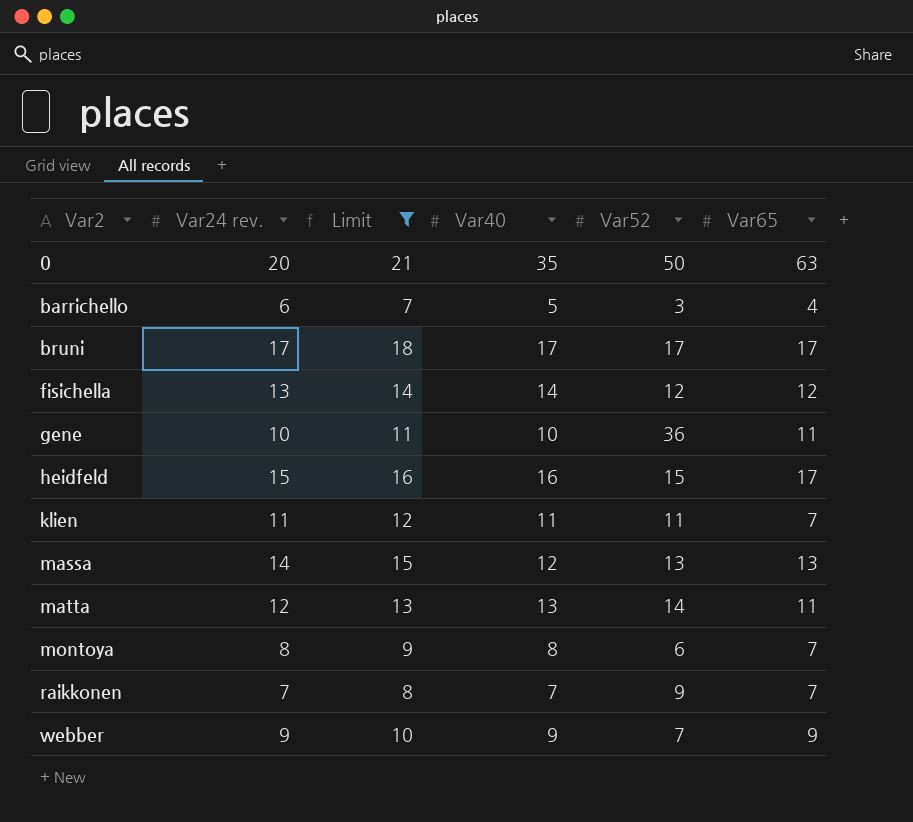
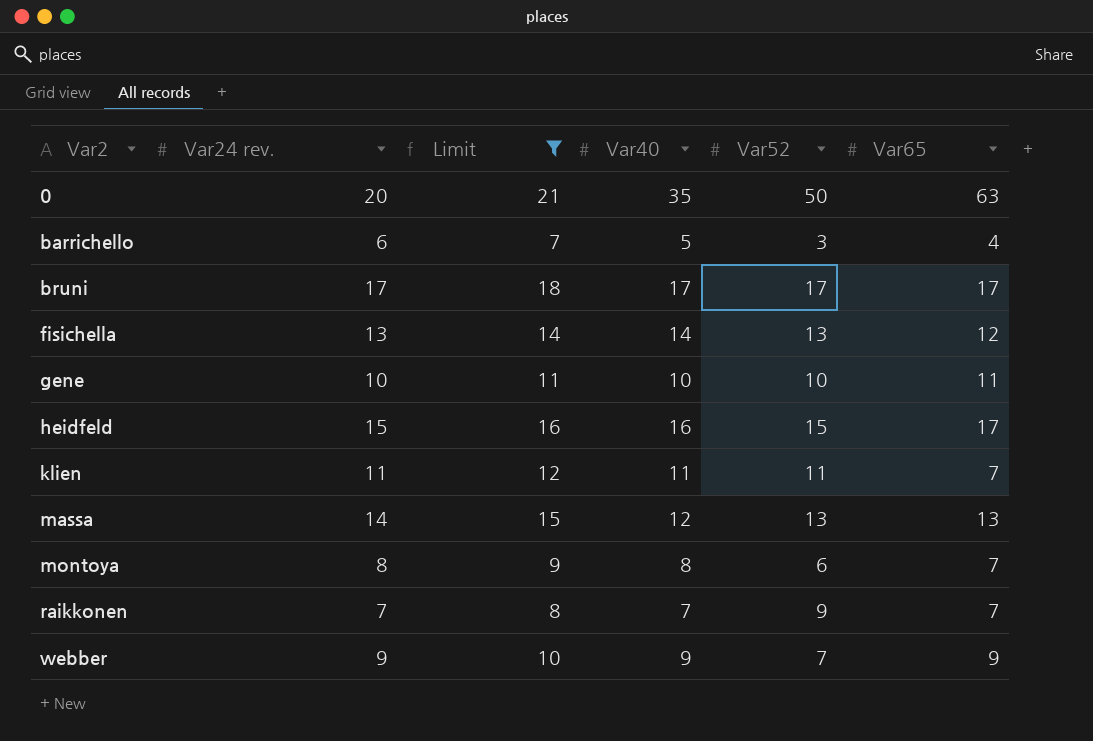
row matta: 12 | 13 | 13 | 14 | 11 -> none
fisichella | Var52: 12 -> 13
gene | Var52: 36 -> 10

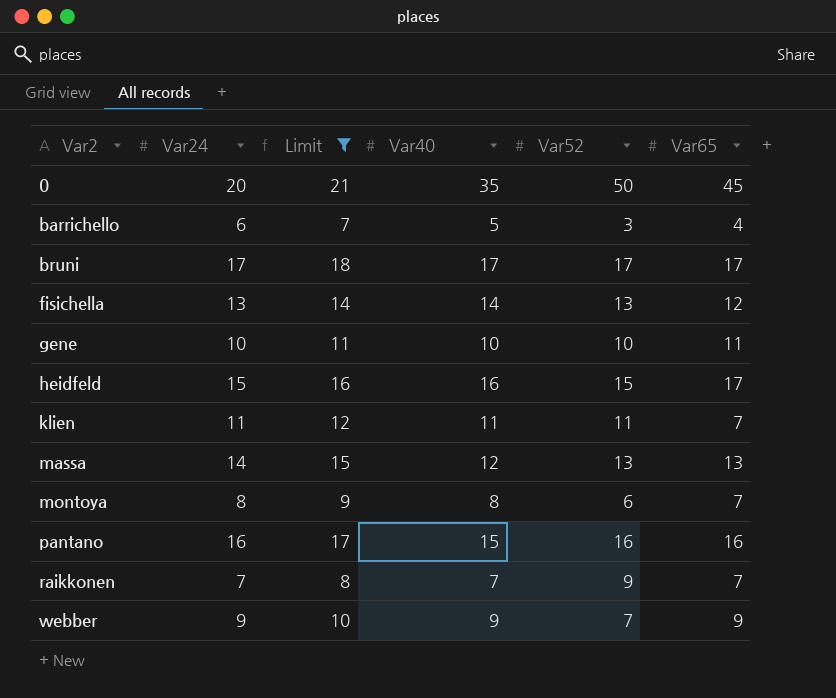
column name: Var24 rev. -> Var24
0 | Var65: 63 -> 45
row pantano: none -> 16 | 17 | 15 | 16 | 16

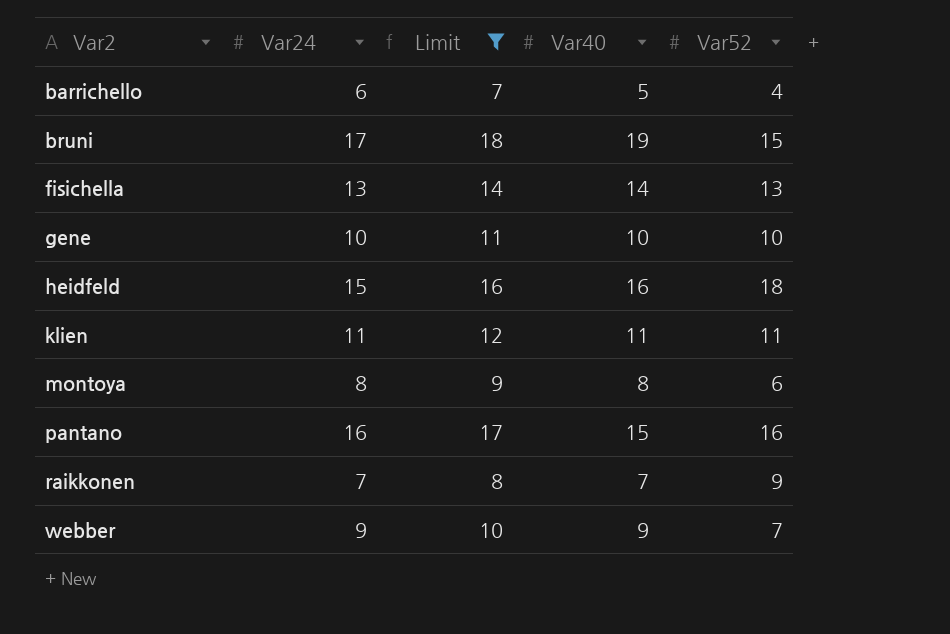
column Var65 | position: 6 -> none
row 0: 20 | 21 | 35 | 50 | 45 -> none
row massa: 14 | 15 | 12 | 13 | 13 -> none
barrichello | Var52: 3 -> 4
bruni | Var40: 17 -> 19
bruni | Var52: 17 -> 15
heidfeld | Var52: 15 -> 18

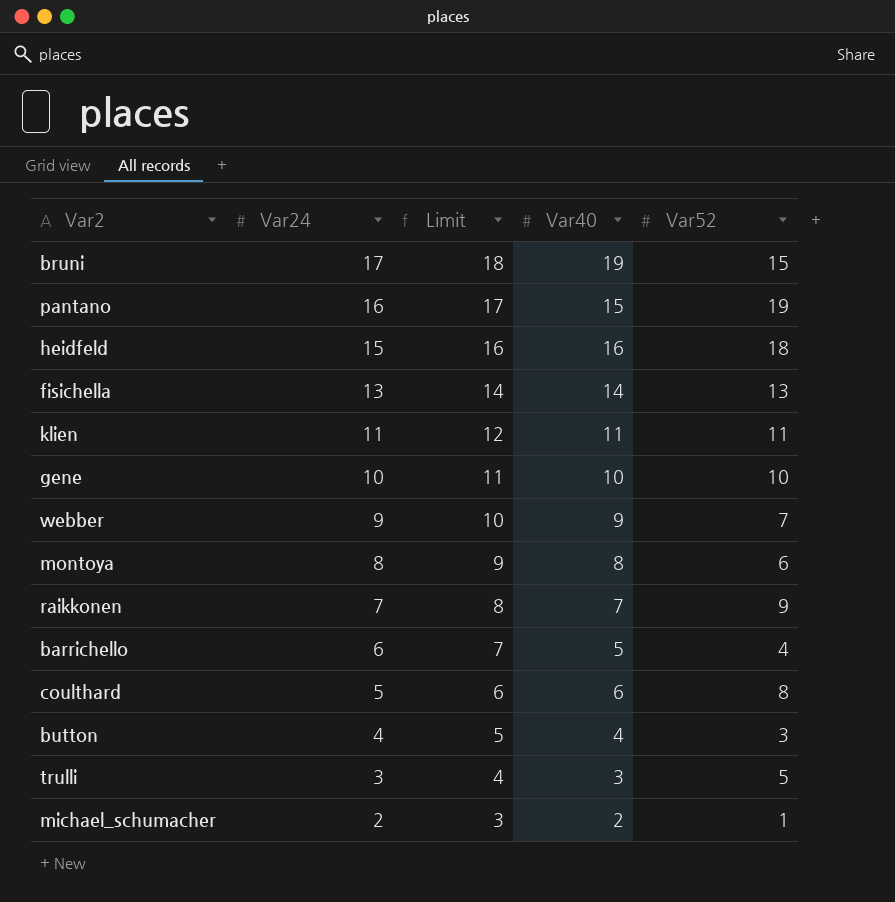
filter: Limit >= 7 -> none
row order: Var2 ascending -> Var24 descending
pantano | Var52: 16 -> 19

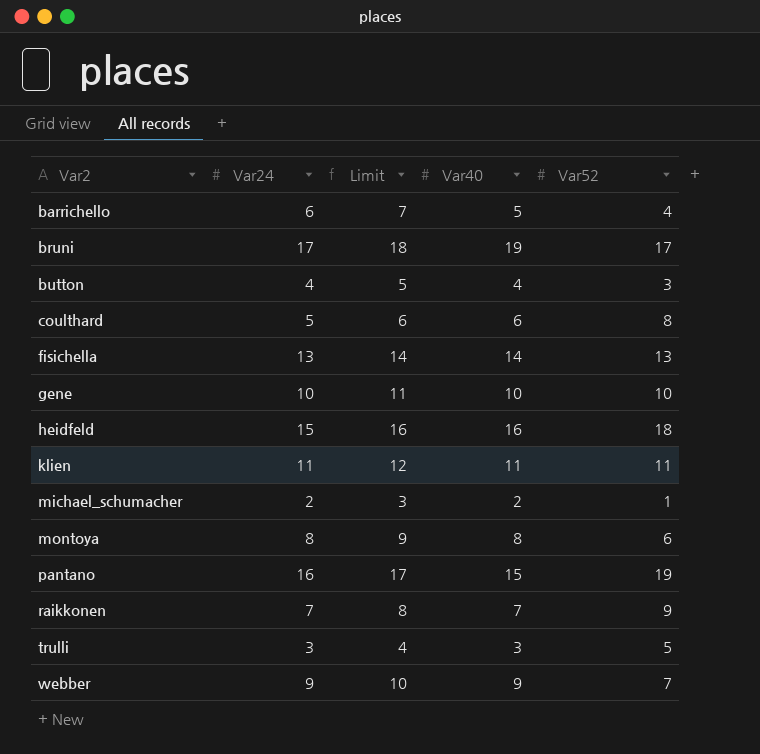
row order: Var24 descending -> Var2 ascending
bruni | Var52: 15 -> 17

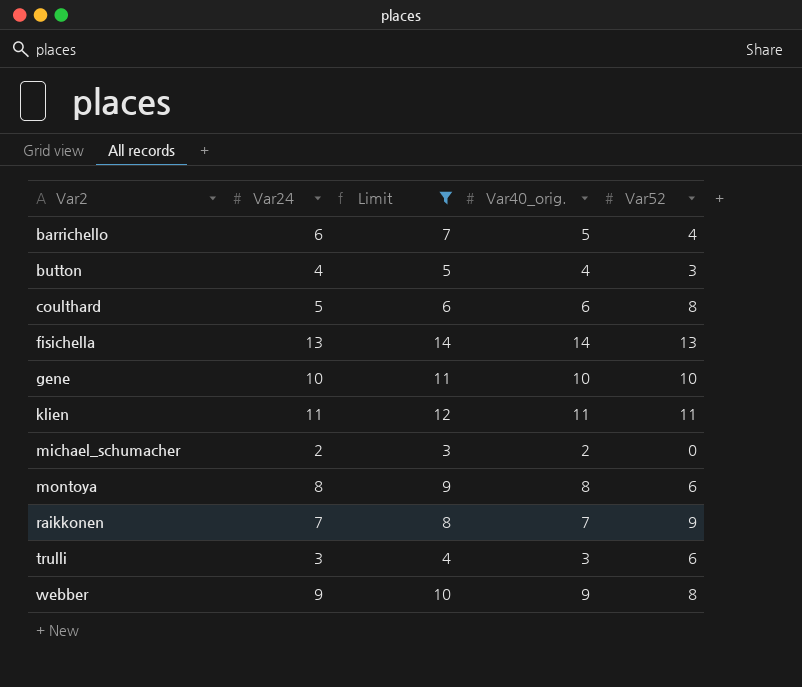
filter: none -> Limit <= 14
column name: Var40 -> Var40_orig.
michael_schumacher | Var52: 1 -> 0
trulli | Var52: 5 -> 6
webber | Var52: 7 -> 8

